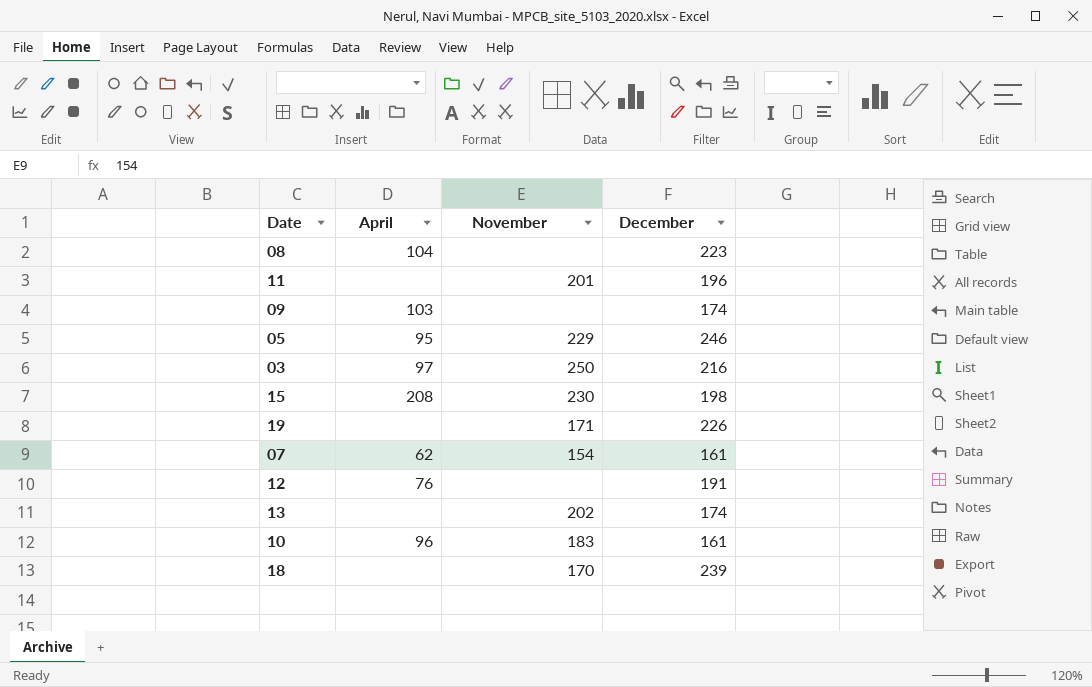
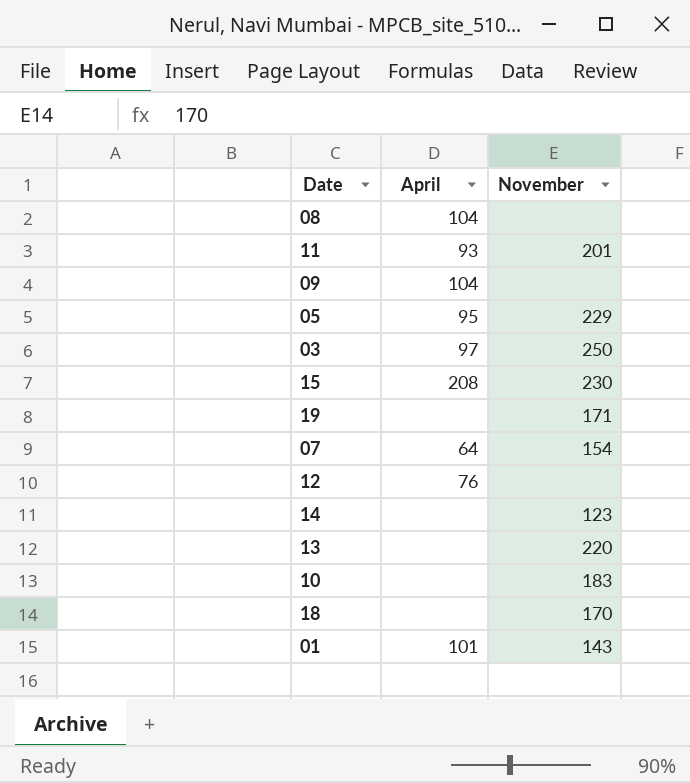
column December | position: 4 -> none
11 | April: none -> 93
09 | April: 103 -> 104
07 | April: 62 -> 64
row 14: none -> none | 123
13 | November: 202 -> 220
10 | April: 96 -> none
row 01: none -> 101 | 143

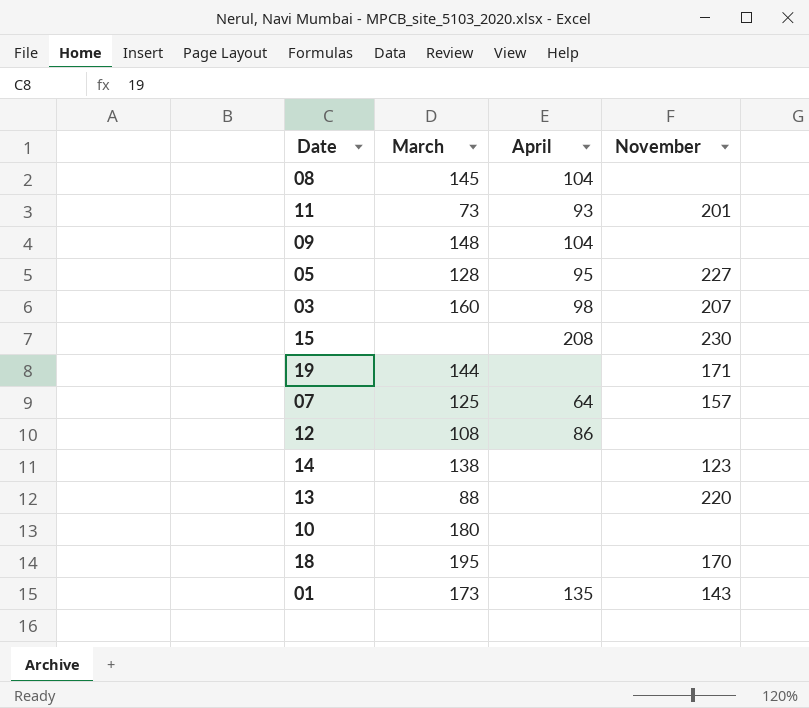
column March | position: none -> 2
05 | November: 229 -> 227
03 | April: 97 -> 98
03 | November: 250 -> 207
07 | November: 154 -> 157
12 | April: 76 -> 86
10 | November: 183 -> none
01 | April: 101 -> 135

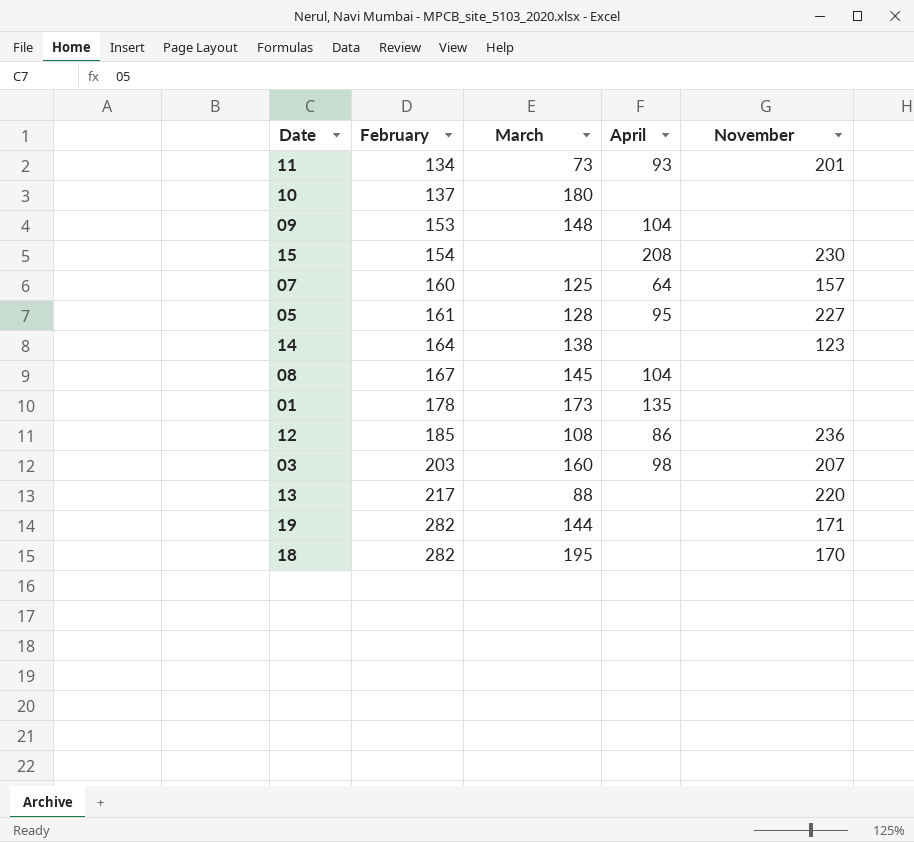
row order: none -> February ascending
column February | position: none -> 2
01 | November: 143 -> none
12 | November: none -> 236

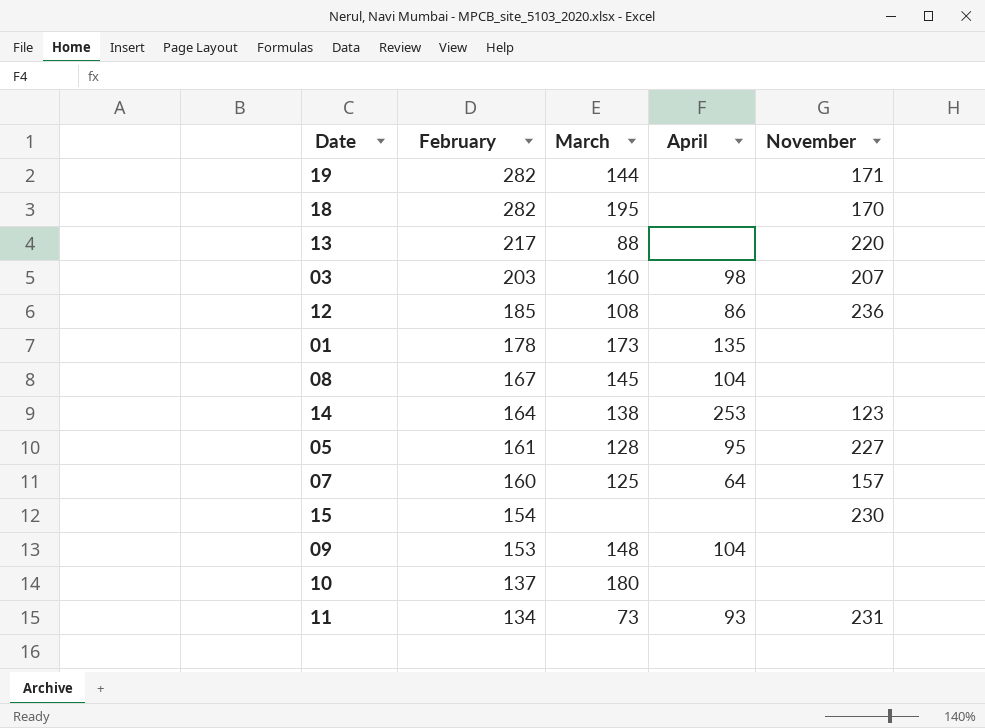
row order: February ascending -> February descending
14 | April: none -> 253
15 | April: 208 -> none
11 | November: 201 -> 231

